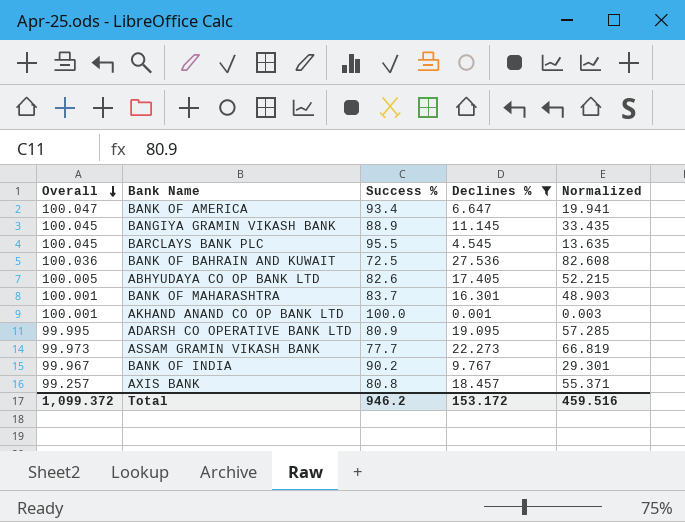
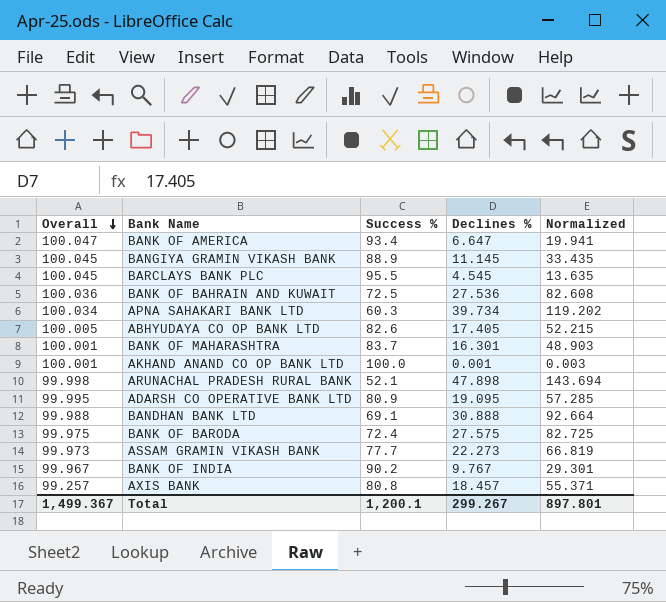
filter: Declines % <= 27.536 -> none
Total | Overall: 1,099.372 -> 1,499.367
Total | Success %: 946.2 -> 1,200.1
Total | Declines %: 153.172 -> 299.267
Total | Normalized: 459.516 -> 897.801

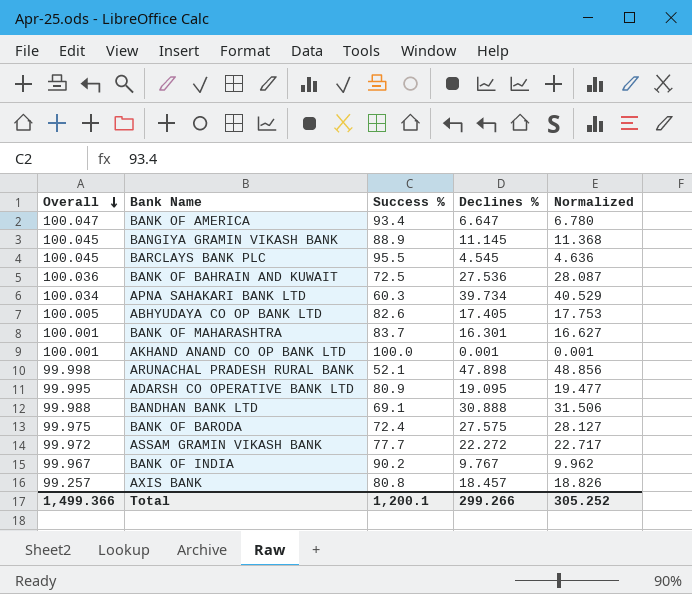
column Normalized | formula: [Declines %] * 3 -> [Declines %] * 1.02
ASSAM GRAMIN VIKASH BANK | Overall: 99.973 -> 99.972
ASSAM GRAMIN VIKASH BANK | Declines %: 22.273 -> 22.272
Total | Overall: 1,499.367 -> 1,499.366
Total | Declines %: 299.267 -> 299.266
Total | Normalized: 897.801 -> 305.252

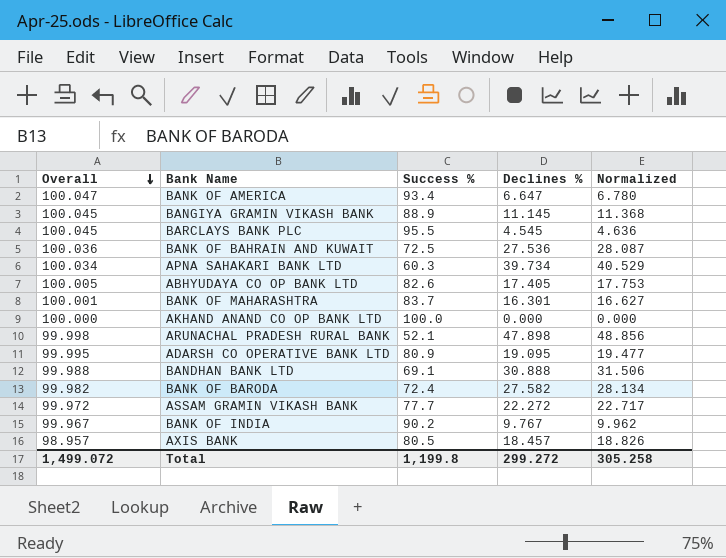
AKHAND ANAND CO OP BANK LTD | Overall: 100.001 -> 100.000
AKHAND ANAND CO OP BANK LTD | Declines %: 0.001 -> 0.000
AKHAND ANAND CO OP BANK LTD | Normalized: 0.001 -> 0.000
BANK OF BARODA | Overall: 99.975 -> 99.982
BANK OF BARODA | Declines %: 27.575 -> 27.582
BANK OF BARODA | Normalized: 28.127 -> 28.134
AXIS BANK | Overall: 99.257 -> 98.957
AXIS BANK | Success %: 80.8 -> 80.5
Total | Overall: 1,499.366 -> 1,499.072
Total | Success %: 1,200.1 -> 1,199.8
Total | Declines %: 299.266 -> 299.272
Total | Normalized: 305.252 -> 305.258

